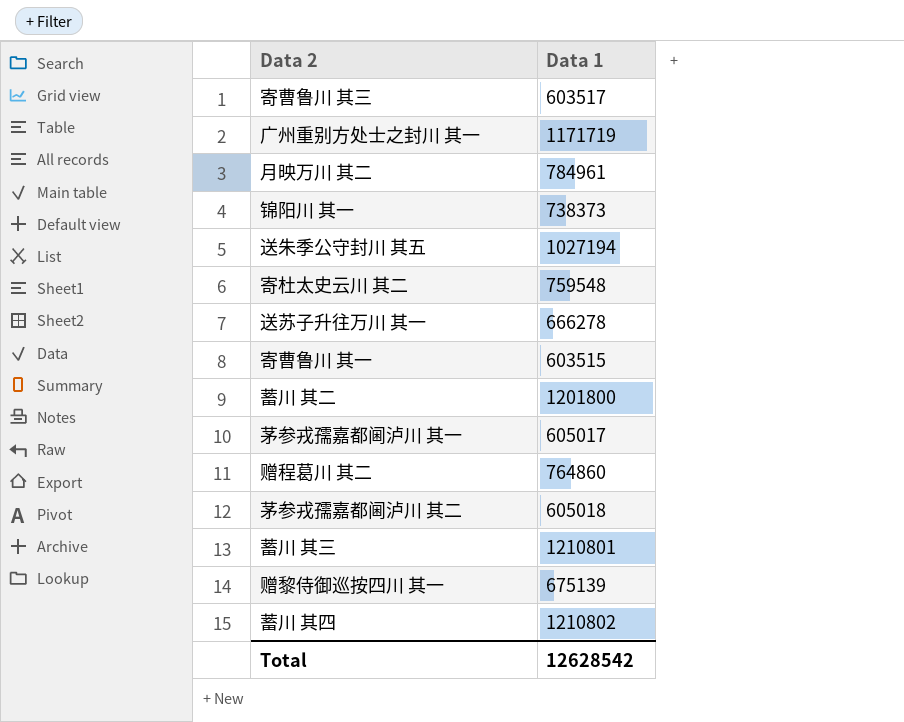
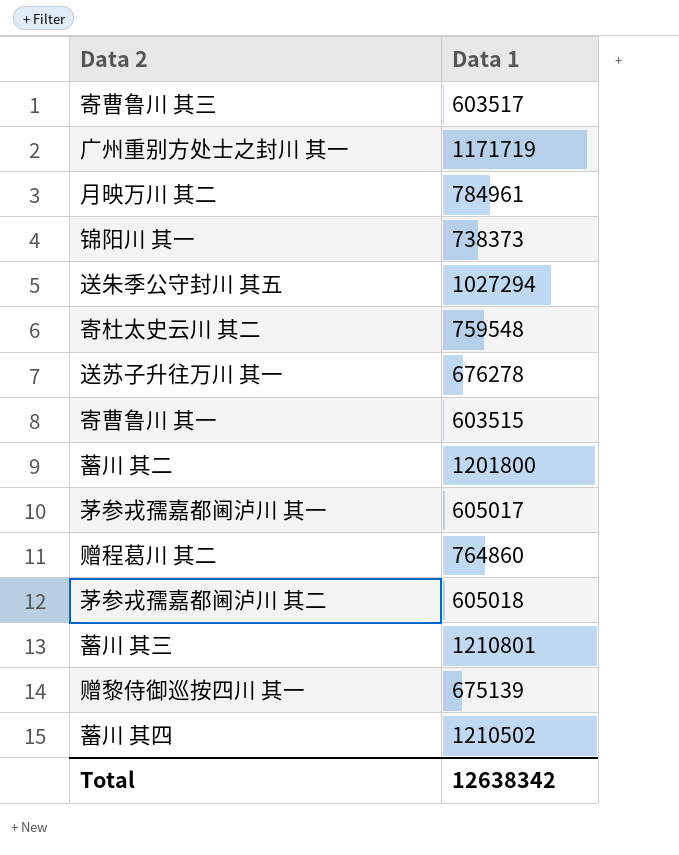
送朱季公守封川 其五 | Data 1: 1027194 -> 1027294
送苏子升往万川 其一 | Data 1: 666278 -> 676278
蓄川 其四 | Data 1: 1210802 -> 1210502
Total | Data 1: 12628542 -> 12638342

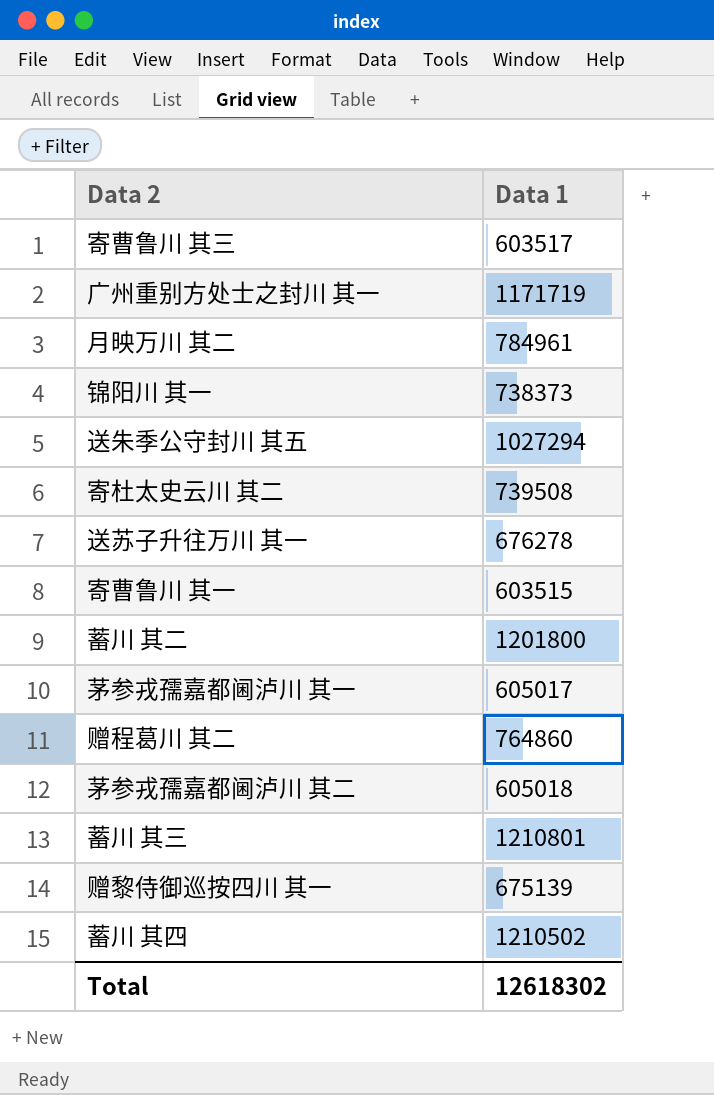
寄杜太史云川 其二 | Data 1: 759548 -> 739508
Total | Data 1: 12638342 -> 12618302

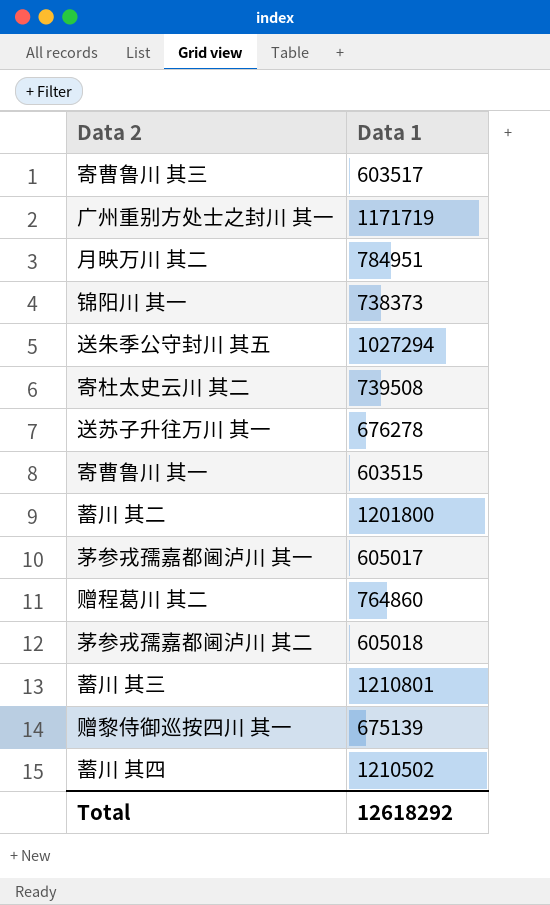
月映万川 其二 | Data 1: 784961 -> 784951
Total | Data 1: 12618302 -> 12618292

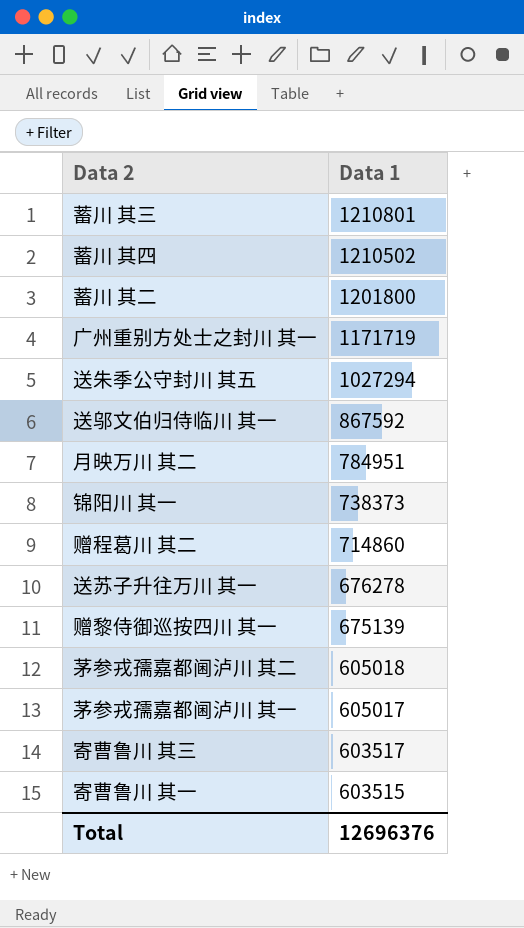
row order: none -> Data 1 descending
row 寄杜太史云川 其二: 739508 -> none
row 送邬文伯归侍临川 其一: none -> 867592
赠程葛川 其二 | Data 1: 764860 -> 714860
Total | Data 1: 12618292 -> 12696376

